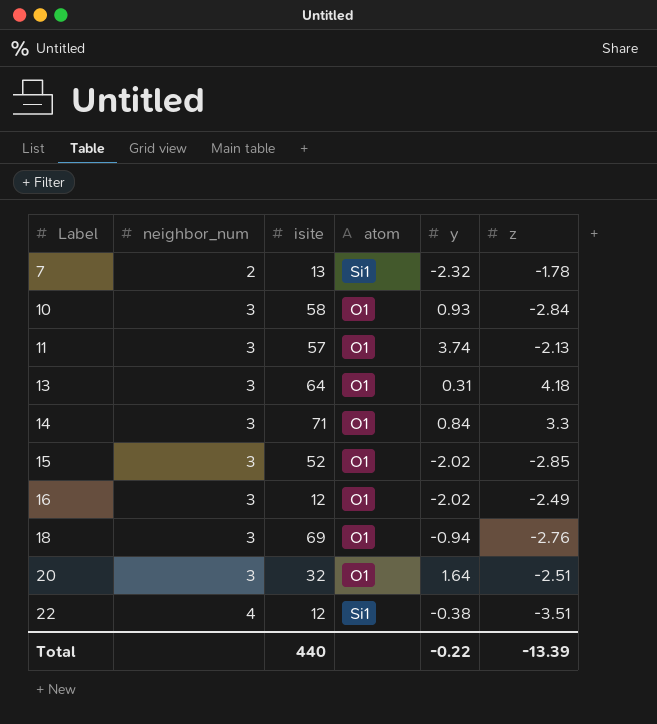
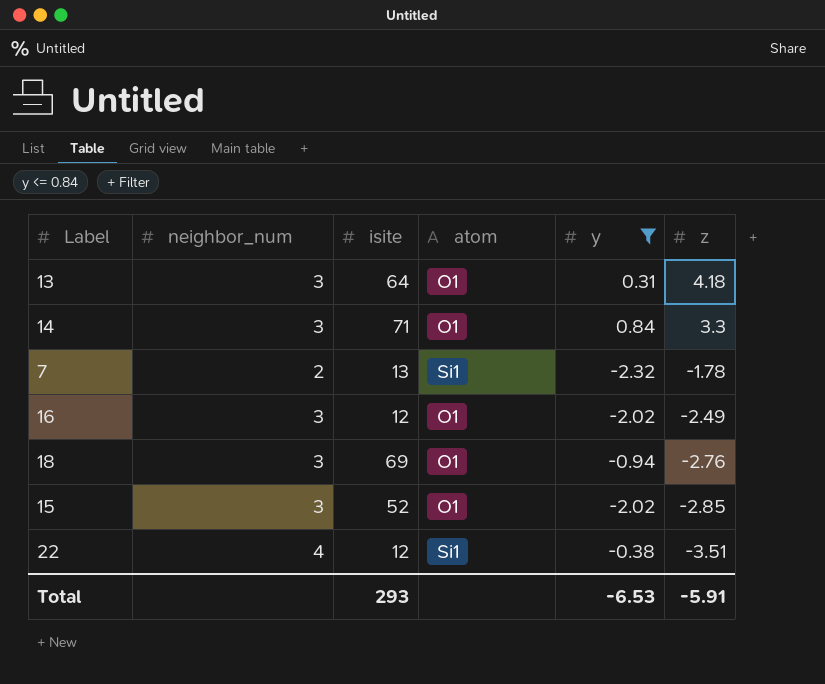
filter: none -> y <= 0.84
row order: Label ascending -> z descending
Total | isite: 440 -> 293
Total | y: -0.22 -> -6.53
Total | z: -13.39 -> -5.91

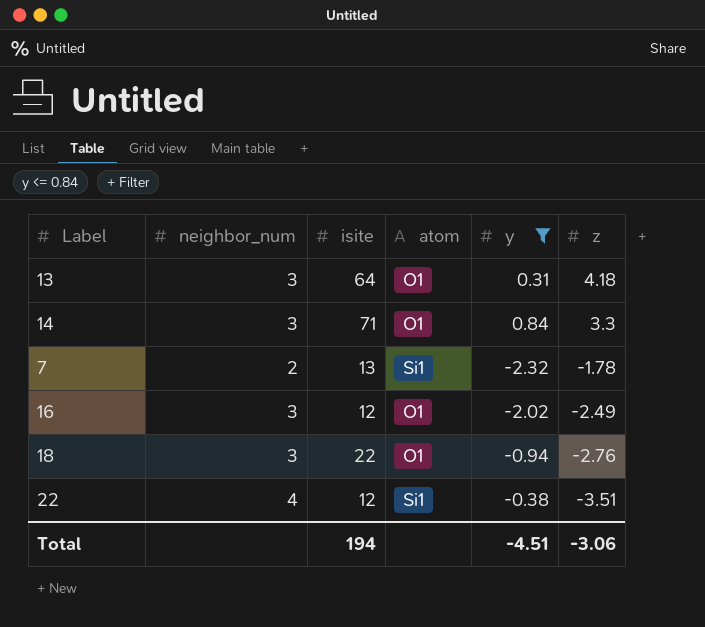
row 15: 3 | 52 | O1 | -2.02 | -2.85 -> none
18 | isite: 69 -> 22
Total | isite: 293 -> 194
Total | y: -6.53 -> -4.51
Total | z: -5.91 -> -3.06

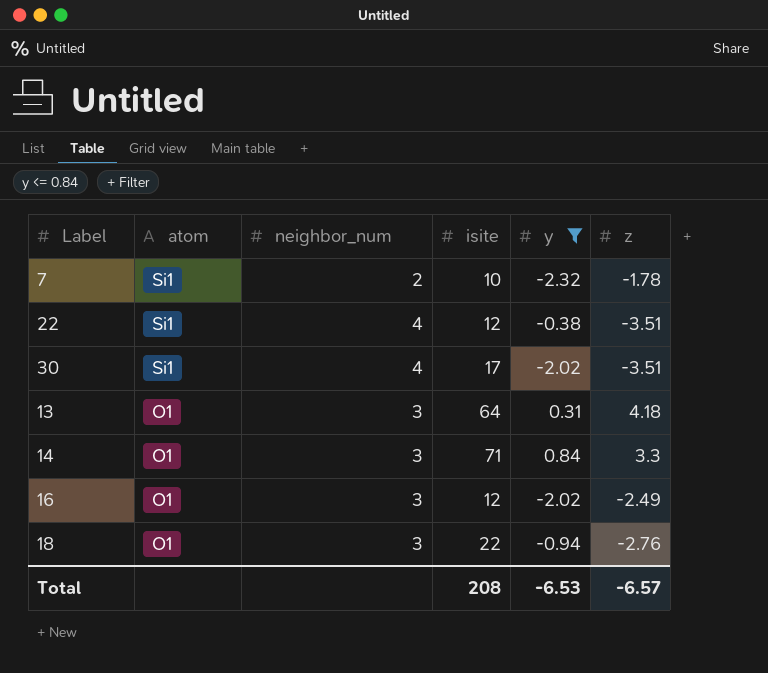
row order: z descending -> atom descending
column atom | position: 4 -> 2
7 | isite: 13 -> 10
row 30: none -> Si1 | 4 | 17 | -2.02 | -3.51
Total | isite: 194 -> 208
Total | y: -4.51 -> -6.53
Total | z: -3.06 -> -6.57

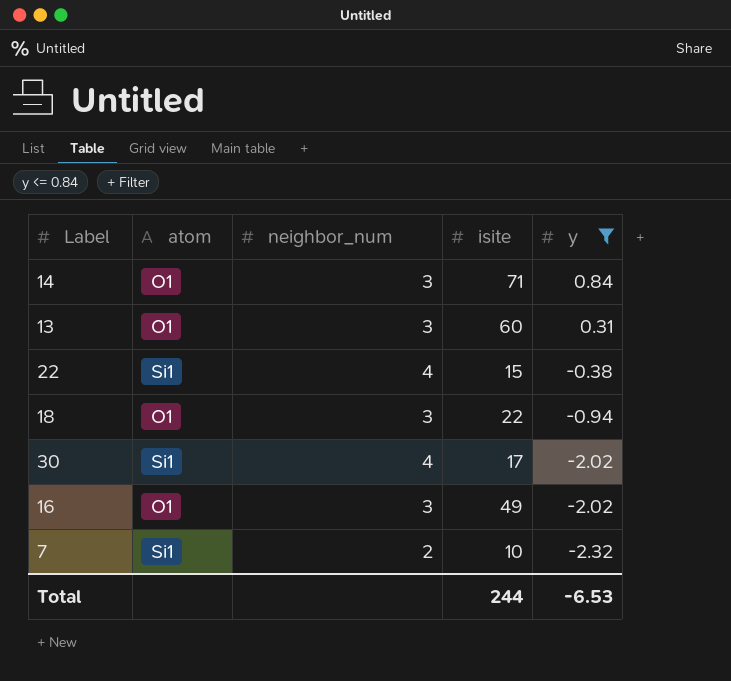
row order: atom descending -> y descending
column z | position: 6 -> none
13 | isite: 64 -> 60
22 | isite: 12 -> 15
16 | isite: 12 -> 49
Total | isite: 208 -> 244

